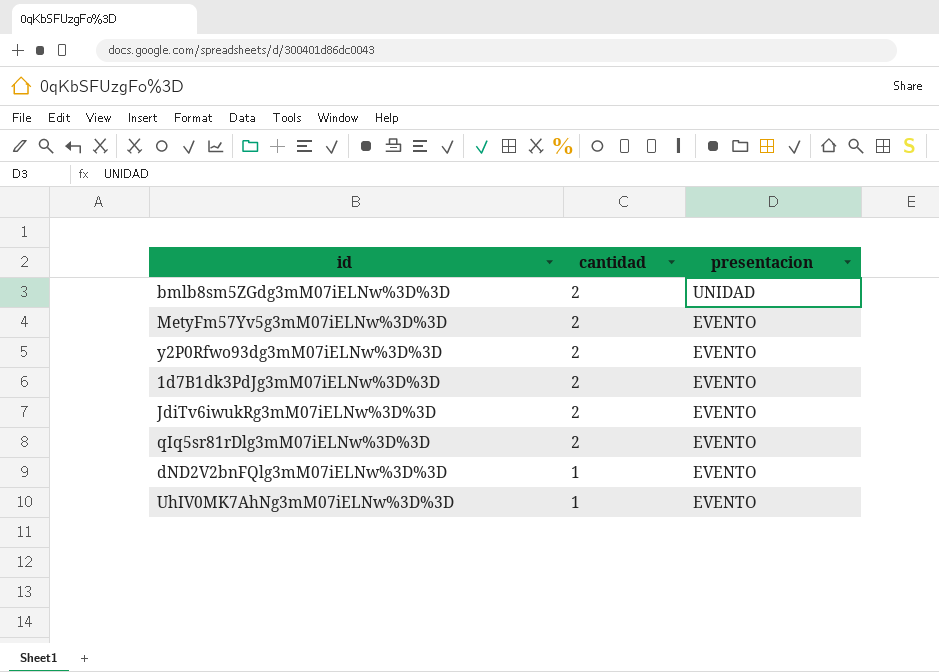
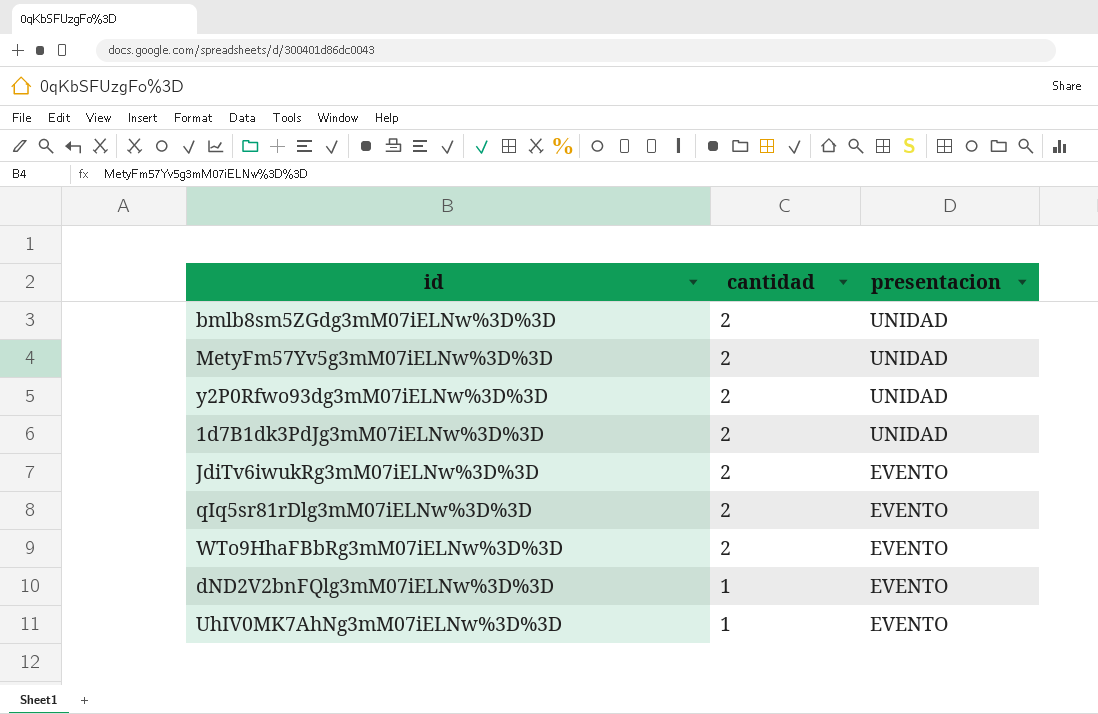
MetyFm57Yv5g3mM07iELNw%3D%3D | presentacion: EVENTO -> UNIDAD
y2P0Rfwo93dg3mM07iELNw%3D%3D | presentacion: EVENTO -> UNIDAD
1d7B1dk3PdJg3mM07iELNw%3D%3D | presentacion: EVENTO -> UNIDAD
row WTo9HhaFBbRg3mM07iELNw%3D%3D: none -> 2 | EVENTO

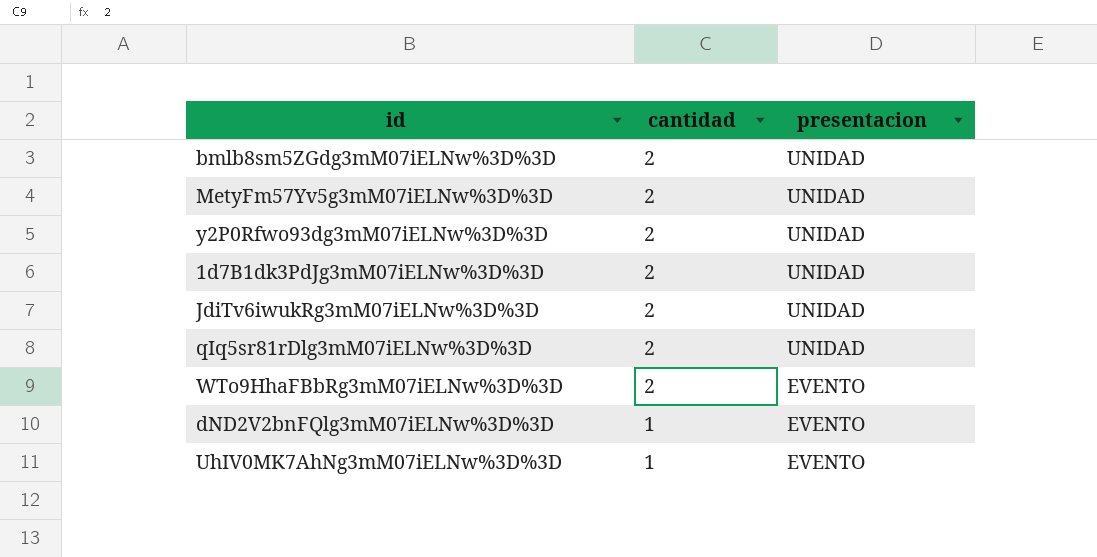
JdiTv6iwukRg3mM07iELNw%3D%3D | presentacion: EVENTO -> UNIDAD
qIq5sr81rDlg3mM07iELNw%3D%3D | presentacion: EVENTO -> UNIDAD

